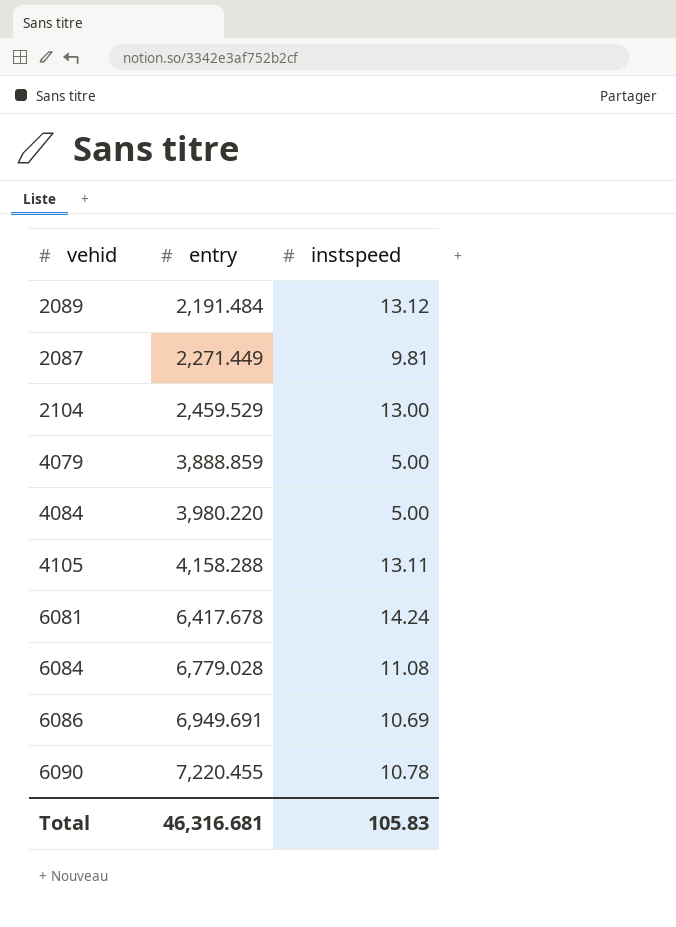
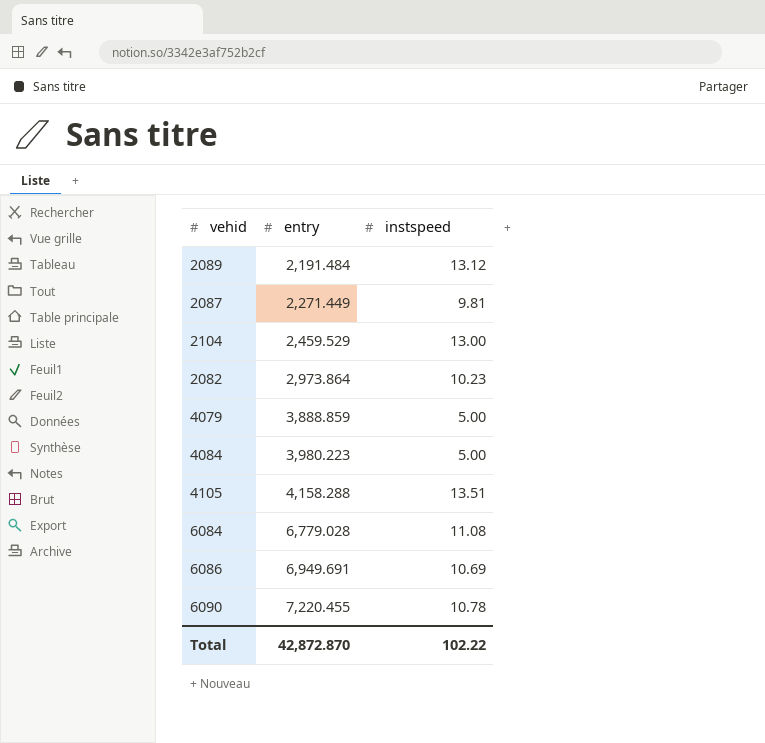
row 6081: 6,417.678 | 14.24 -> none
row 2082: none -> 2,973.864 | 10.23
4084 | entry: 3,980.220 -> 3,980.223
4105 | instspeed: 13.11 -> 13.51
Total | entry: 46,316.681 -> 42,872.870
Total | instspeed: 105.83 -> 102.22

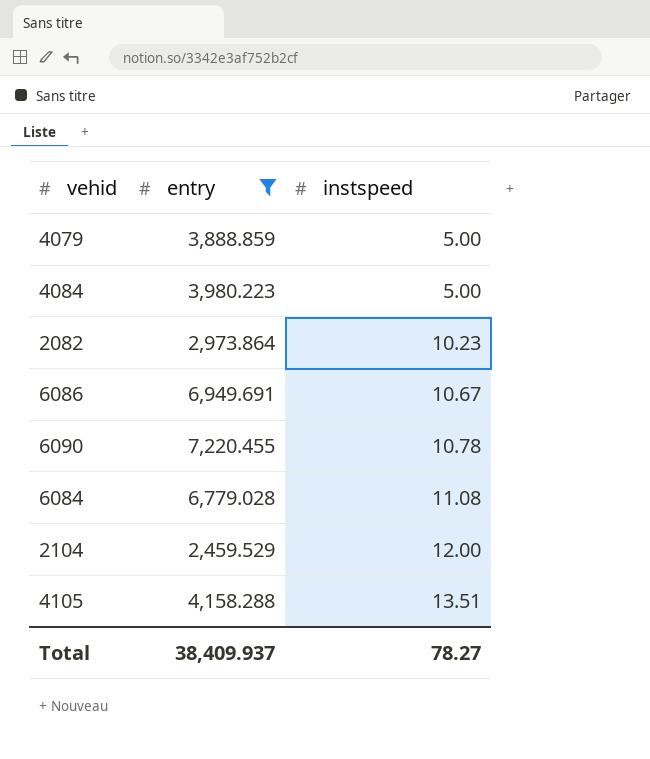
filter: none -> entry >= 2,459.529
row order: entry ascending -> instspeed ascending
6086 | instspeed: 10.69 -> 10.67
2104 | instspeed: 13.00 -> 12.00
Total | entry: 42,872.870 -> 38,409.937
Total | instspeed: 102.22 -> 78.27

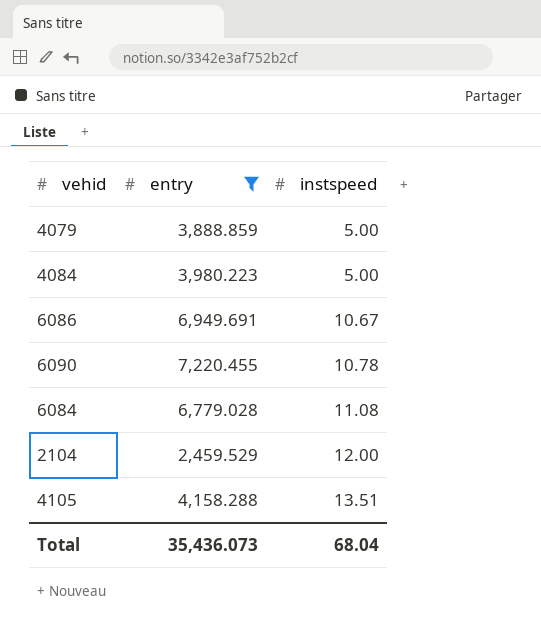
row 2082: 2,973.864 | 10.23 -> none
Total | entry: 38,409.937 -> 35,436.073
Total | instspeed: 78.27 -> 68.04

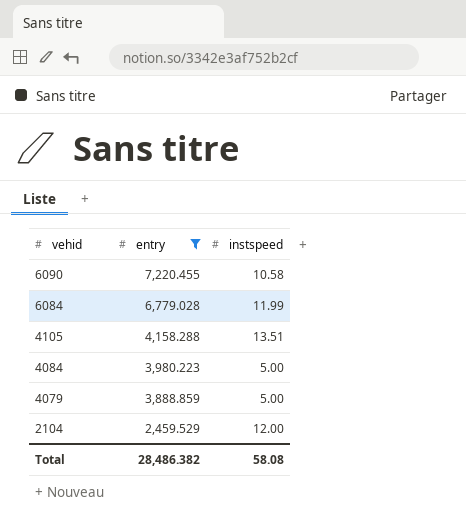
row order: instspeed ascending -> vehid descending
row 6086: 6,949.691 | 10.67 -> none
6090 | instspeed: 10.78 -> 10.58
6084 | instspeed: 11.08 -> 11.99
Total | entry: 35,436.073 -> 28,486.382
Total | instspeed: 68.04 -> 58.08

